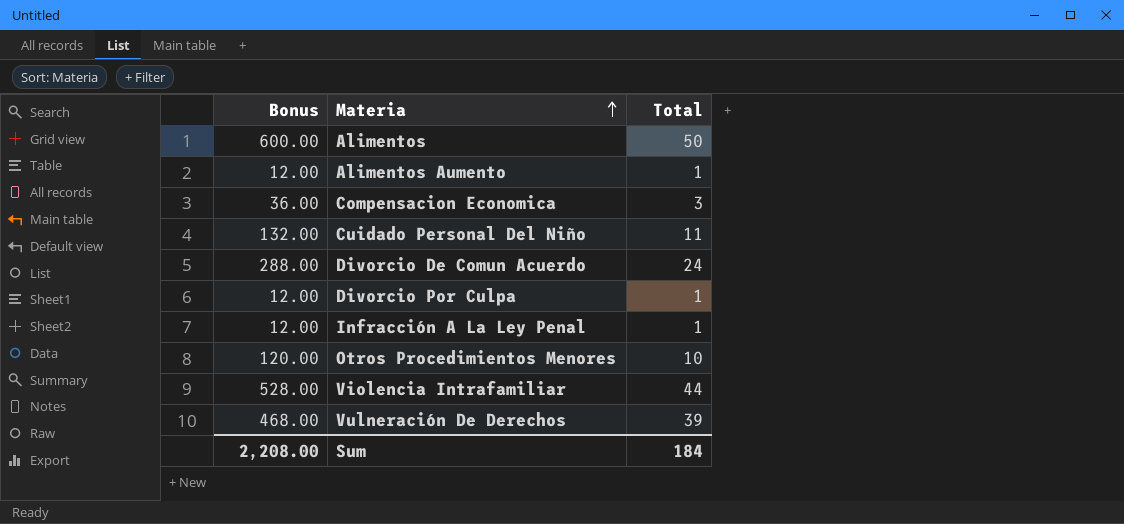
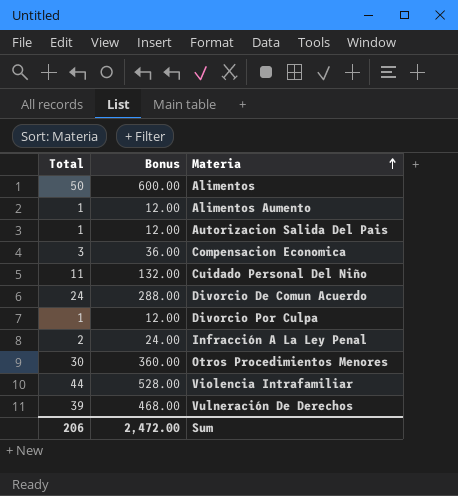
column Total | position: 3 -> 1
row Autorizacion Salida Del Pais: none -> 1 | 12.00
Infracción A La Ley Penal | Total: 1 -> 2
Infracción A La Ley Penal | Bonus: 12.00 -> 24.00
Otros Procedimientos Menores | Total: 10 -> 30
Otros Procedimientos Menores | Bonus: 120.00 -> 360.00
Sum | Total: 184 -> 206
Sum | Bonus: 2,208.00 -> 2,472.00

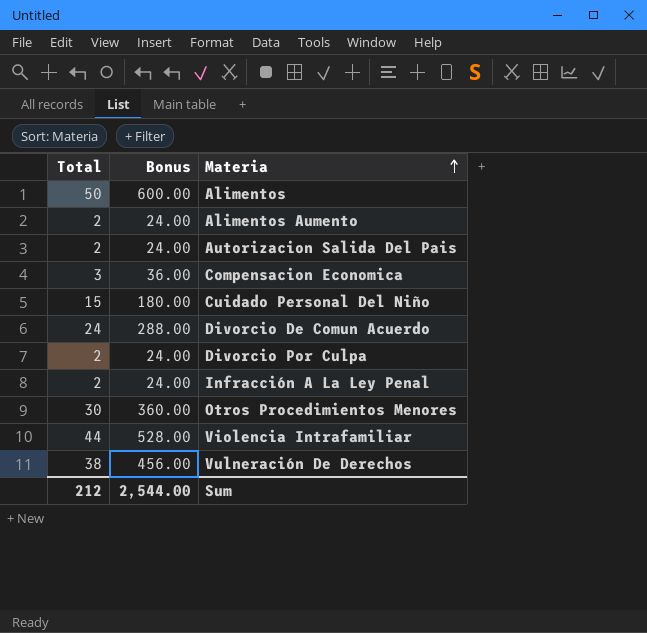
Alimentos Aumento | Total: 1 -> 2
Alimentos Aumento | Bonus: 12.00 -> 24.00
Autorizacion Salida Del Pais | Total: 1 -> 2
Autorizacion Salida Del Pais | Bonus: 12.00 -> 24.00
Cuidado Personal Del Niño | Total: 11 -> 15
Cuidado Personal Del Niño | Bonus: 132.00 -> 180.00
Divorcio Por Culpa | Total: 1 -> 2
Divorcio Por Culpa | Bonus: 12.00 -> 24.00
Vulneración De Derechos | Total: 39 -> 38
Vulneración De Derechos | Bonus: 468.00 -> 456.00
Sum | Total: 206 -> 212
Sum | Bonus: 2,472.00 -> 2,544.00

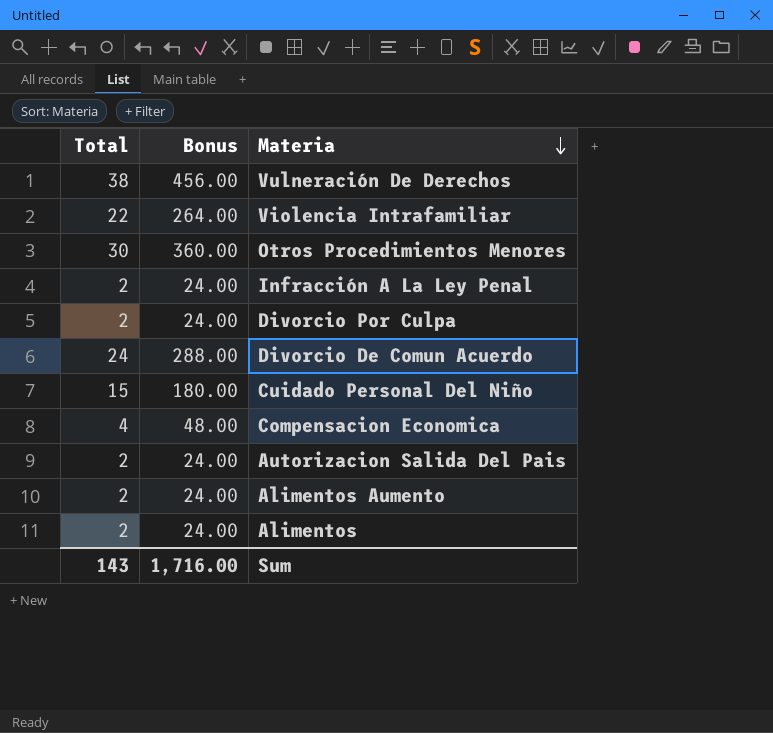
row order: Materia ascending -> Materia descending
Violencia Intrafamiliar | Total: 44 -> 22
Violencia Intrafamiliar | Bonus: 528.00 -> 264.00
Compensacion Economica | Total: 3 -> 4
Compensacion Economica | Bonus: 36.00 -> 48.00
Alimentos | Total: 50 -> 2
Alimentos | Bonus: 600.00 -> 24.00
Sum | Total: 212 -> 143
Sum | Bonus: 2,544.00 -> 1,716.00

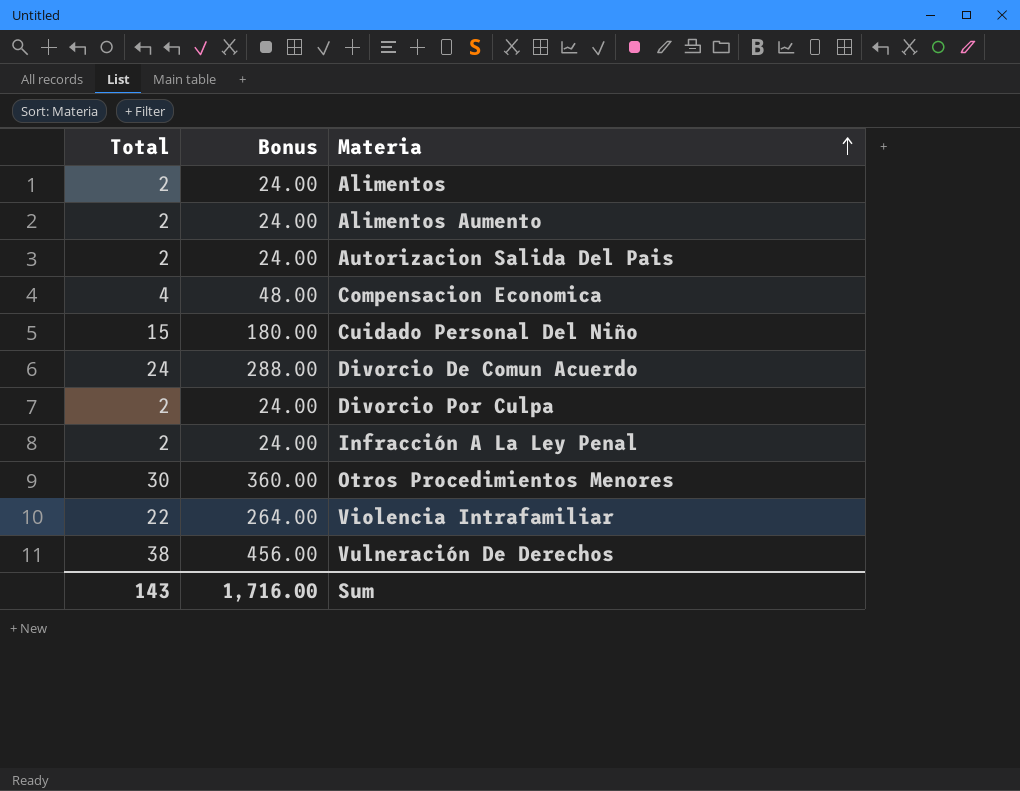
row order: Materia descending -> Materia ascending

